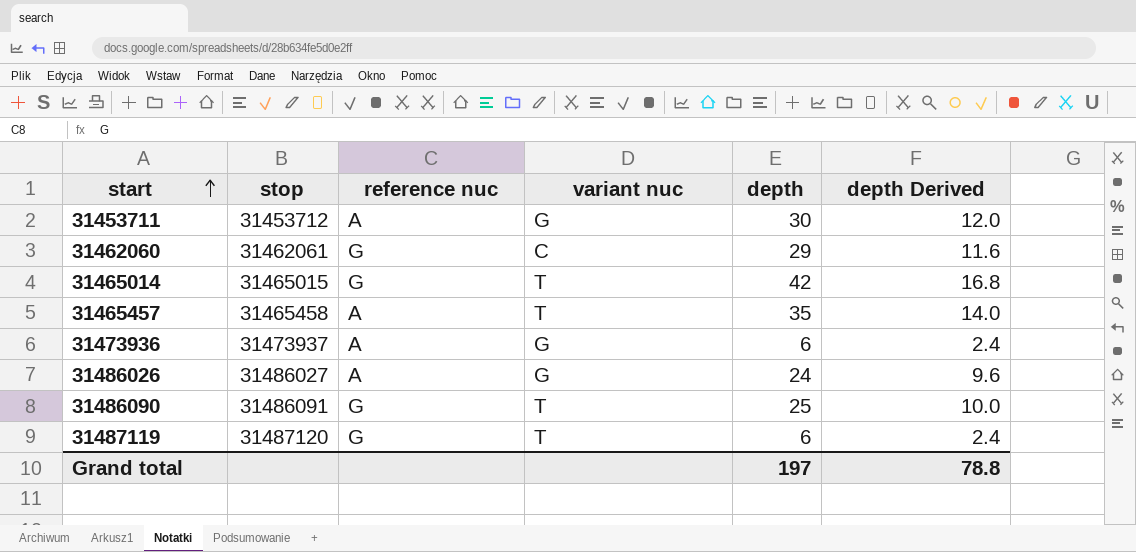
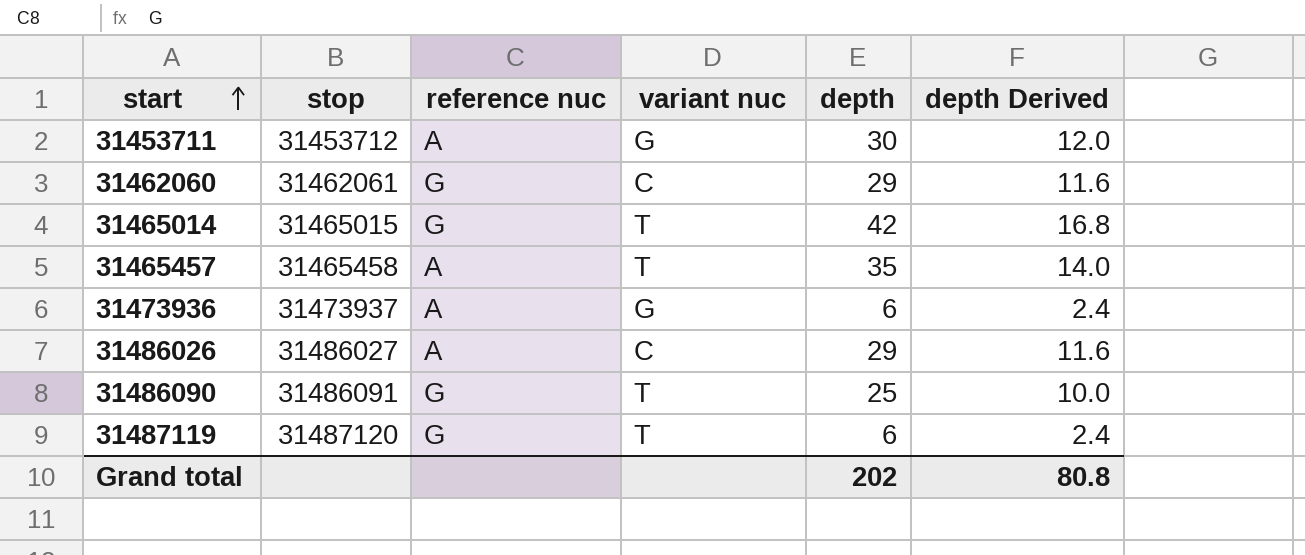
31486026 | variant nuc: G -> C
31486026 | depth: 24 -> 29
31486026 | depth Derived: 9.6 -> 11.6
Grand total | depth: 197 -> 202
Grand total | depth Derived: 78.8 -> 80.8

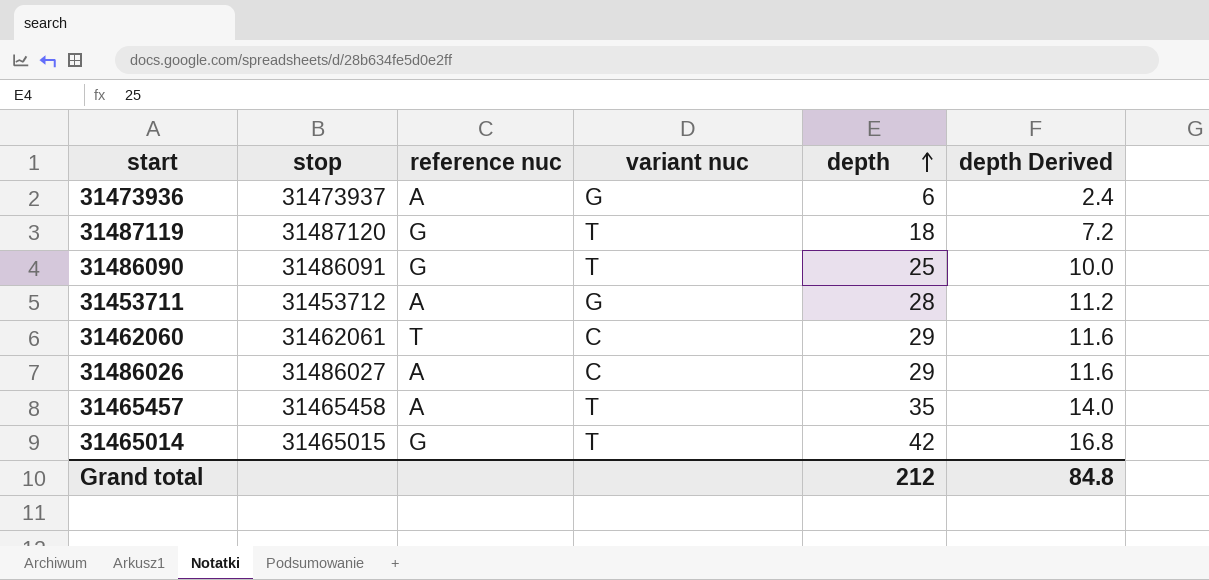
row order: start ascending -> depth ascending
31487119 | depth: 6 -> 18
31487119 | depth Derived: 2.4 -> 7.2
31453711 | depth: 30 -> 28
31453711 | depth Derived: 12.0 -> 11.2
31462060 | reference nuc: G -> T
Grand total | depth: 202 -> 212
Grand total | depth Derived: 80.8 -> 84.8

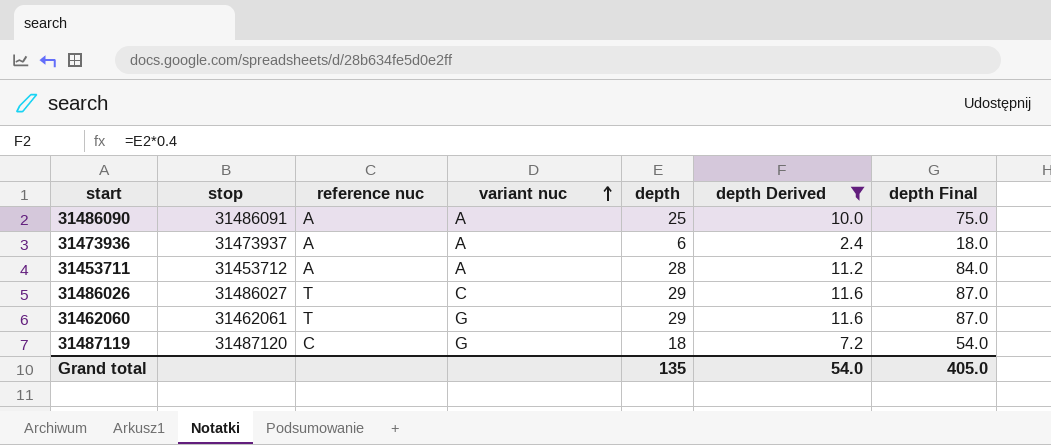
filter: none -> depth Derived <= 11.6
row order: depth ascending -> variant nuc ascending
column depth Final | formula: none -> [depth] * 3
31486090 | reference nuc: G -> A
31486090 | variant nuc: T -> A
31473936 | variant nuc: G -> A
31453711 | variant nuc: G -> A
31486026 | reference nuc: A -> T
31462060 | variant nuc: C -> G
31487119 | reference nuc: G -> C
31487119 | variant nuc: T -> G
Grand total | depth: 212 -> 135
Grand total | depth Derived: 84.8 -> 54.0

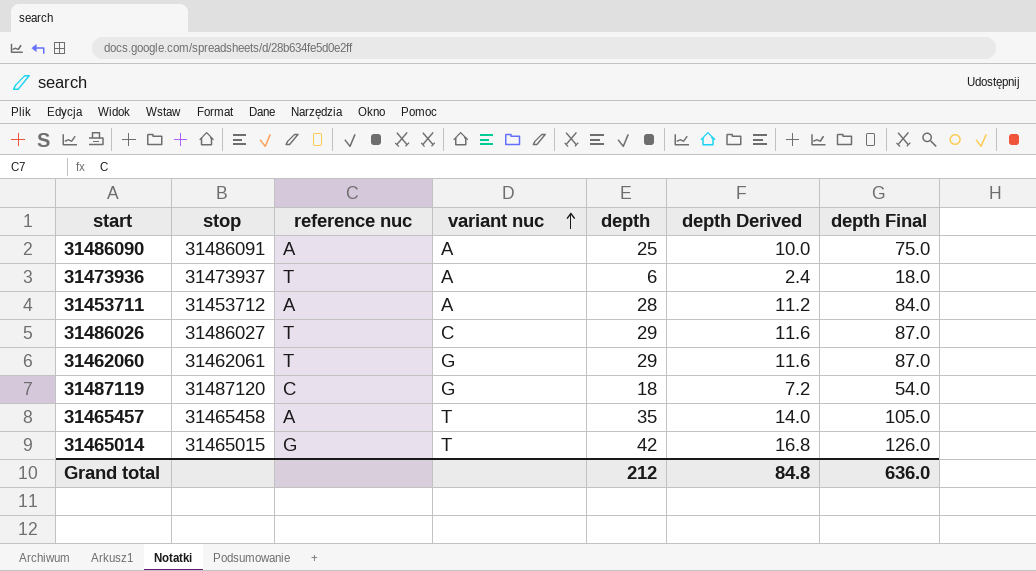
filter: depth Derived <= 11.6 -> none
31473936 | reference nuc: A -> T
Grand total | depth: 135 -> 212
Grand total | depth Derived: 54.0 -> 84.8
Grand total | depth Final: 405.0 -> 636.0

